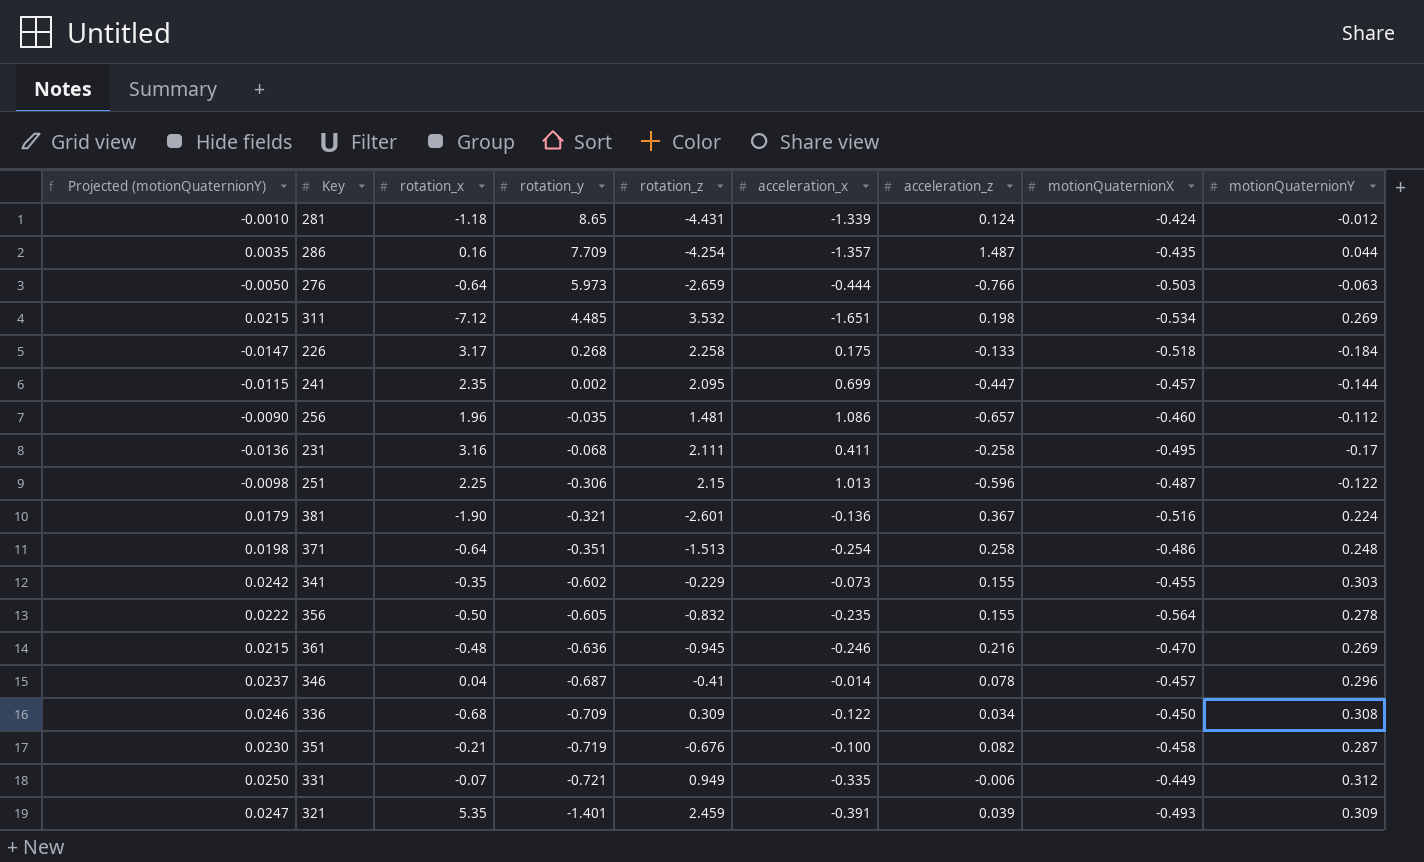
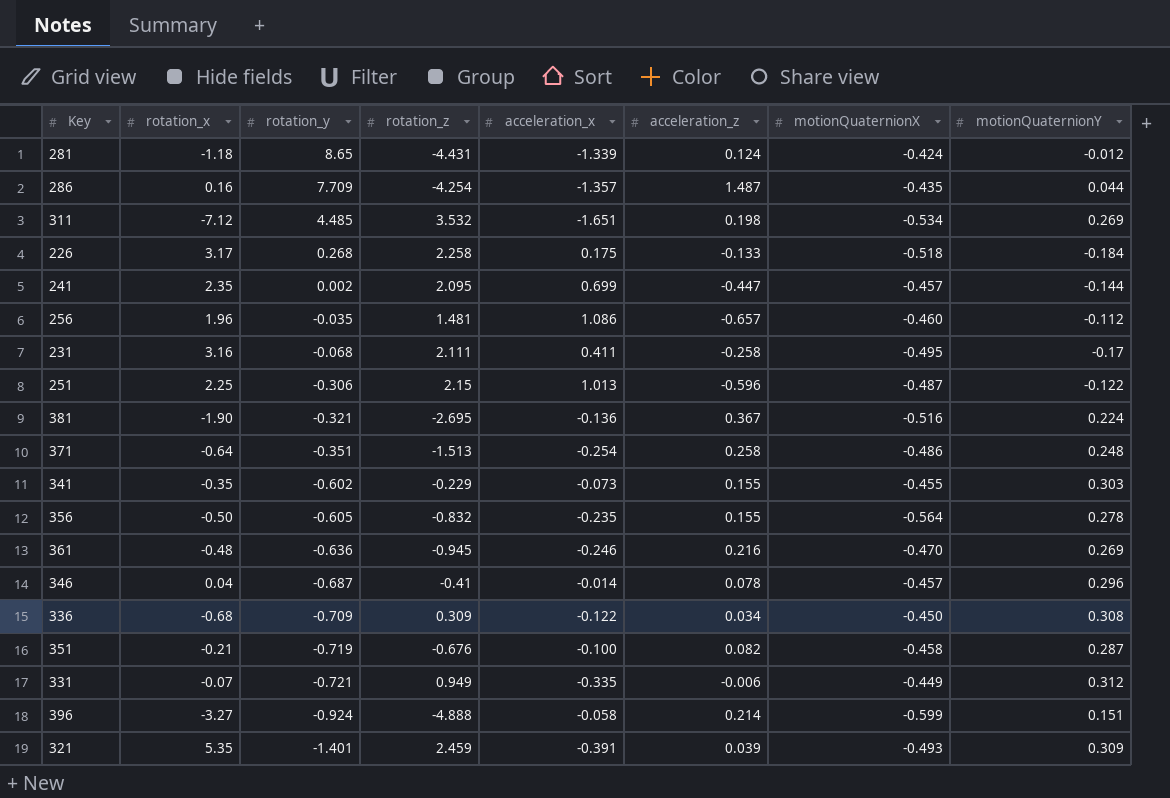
column Projected (motionQuaternionY) | formula: [motionQuaternionY] * 0.08 -> none
row 276: -0.0050 | -0.64 | 5.973 | -2.659 | -0.444 | -0.766 | -0.503 | -0.063 -> none
381 | rotation_z: -2.601 -> -2.695
row 396: none -> -3.27 | -0.924 | -4.888 | -0.058 | 0.214 | -0.599 | 0.151

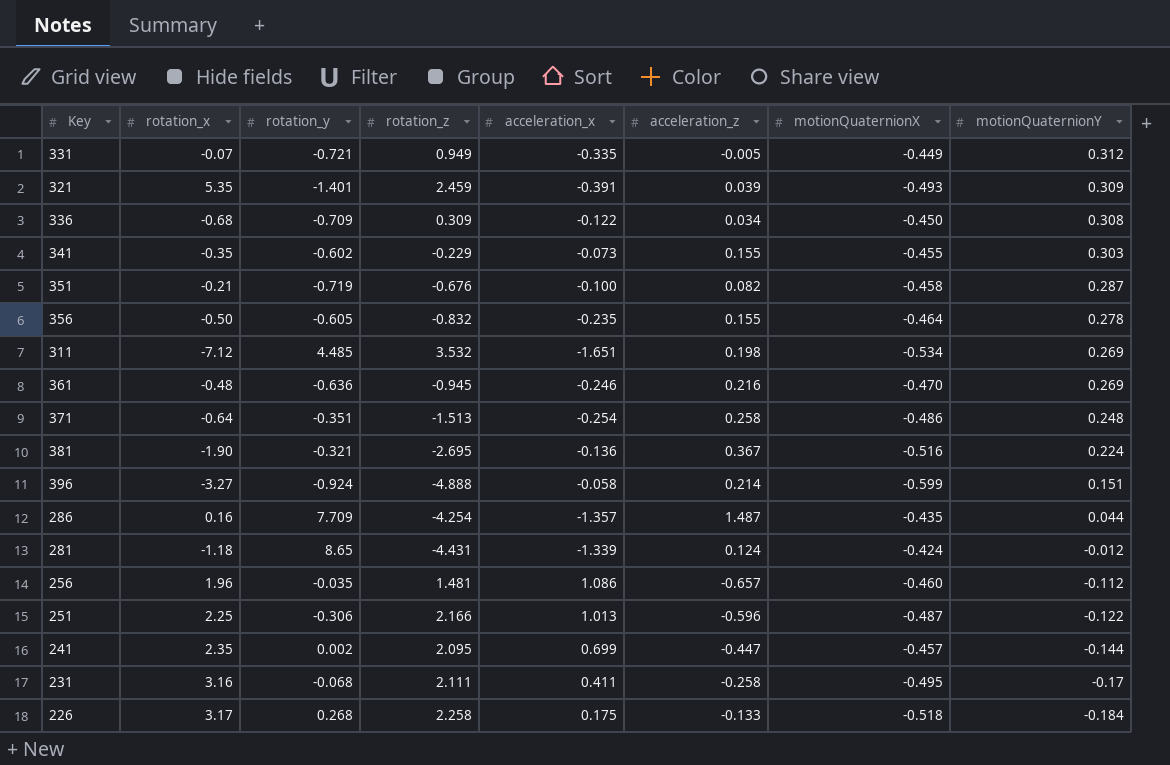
row order: rotation_y descending -> motionQuaternionY descending
row 346: 0.04 | -0.687 | -0.41 | -0.014 | 0.078 | -0.457 | 0.296 -> none
331 | acceleration_z: -0.006 -> -0.005
356 | motionQuaternionX: -0.564 -> -0.464
251 | rotation_z: 2.15 -> 2.166

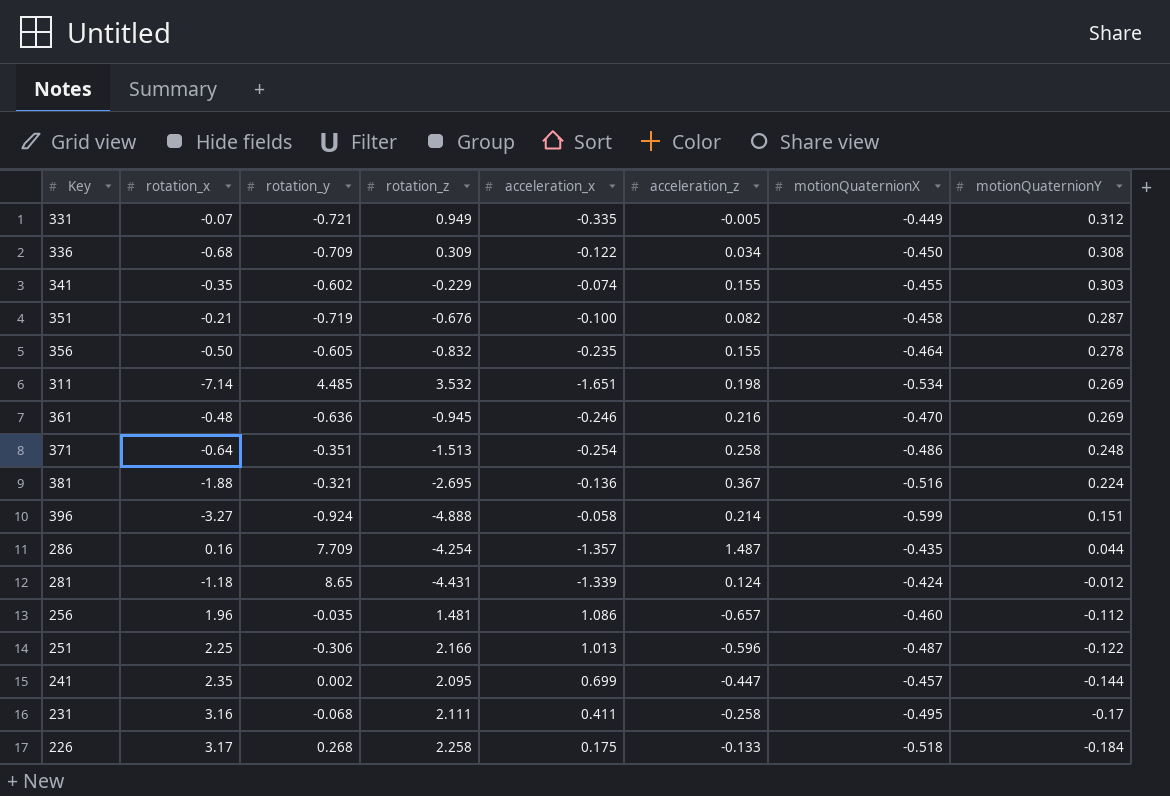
row 321: 5.35 | -1.401 | 2.459 | -0.391 | 0.039 | -0.493 | 0.309 -> none
341 | acceleration_x: -0.073 -> -0.074
311 | rotation_x: -7.12 -> -7.14
381 | rotation_x: -1.90 -> -1.88

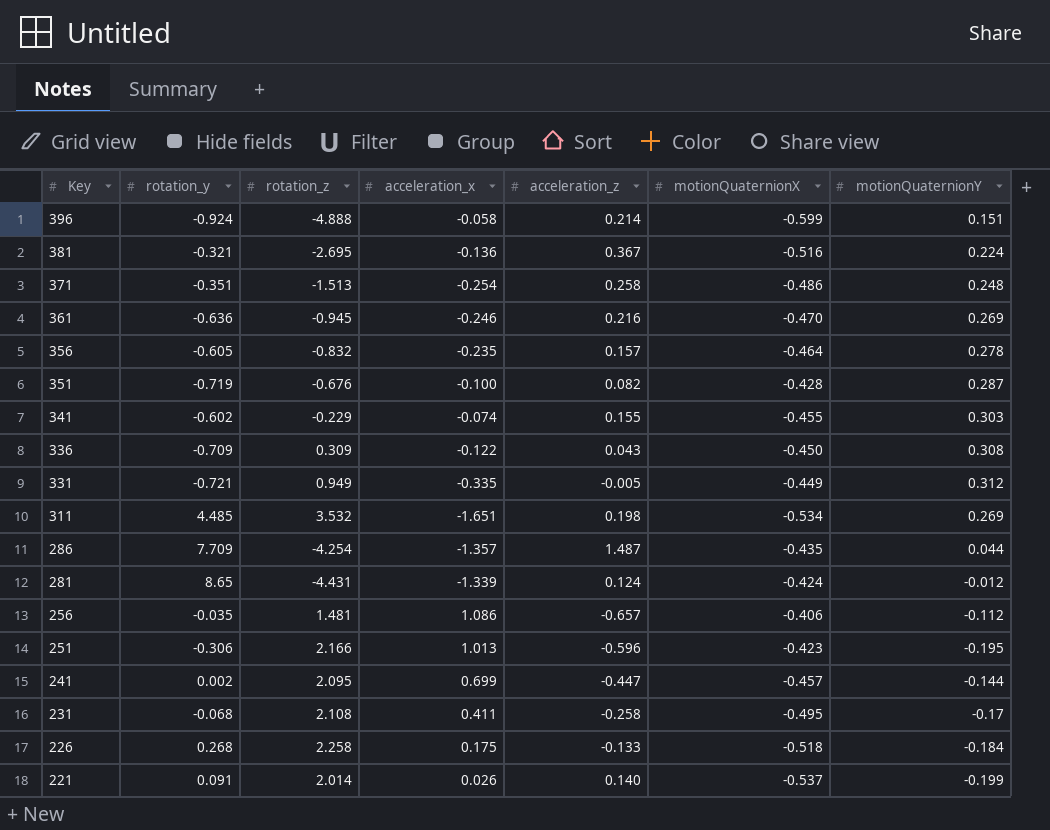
row order: motionQuaternionY descending -> Key descending
column rotation_x | position: 2 -> none
356 | acceleration_z: 0.155 -> 0.157
351 | motionQuaternionX: -0.458 -> -0.428
336 | acceleration_z: 0.034 -> 0.043
256 | motionQuaternionX: -0.460 -> -0.406
251 | motionQuaternionX: -0.487 -> -0.423
251 | motionQuaternionY: -0.122 -> -0.195
231 | rotation_z: 2.111 -> 2.108
row 221: none -> 0.091 | 2.014 | 0.026 | 0.140 | -0.537 | -0.199

